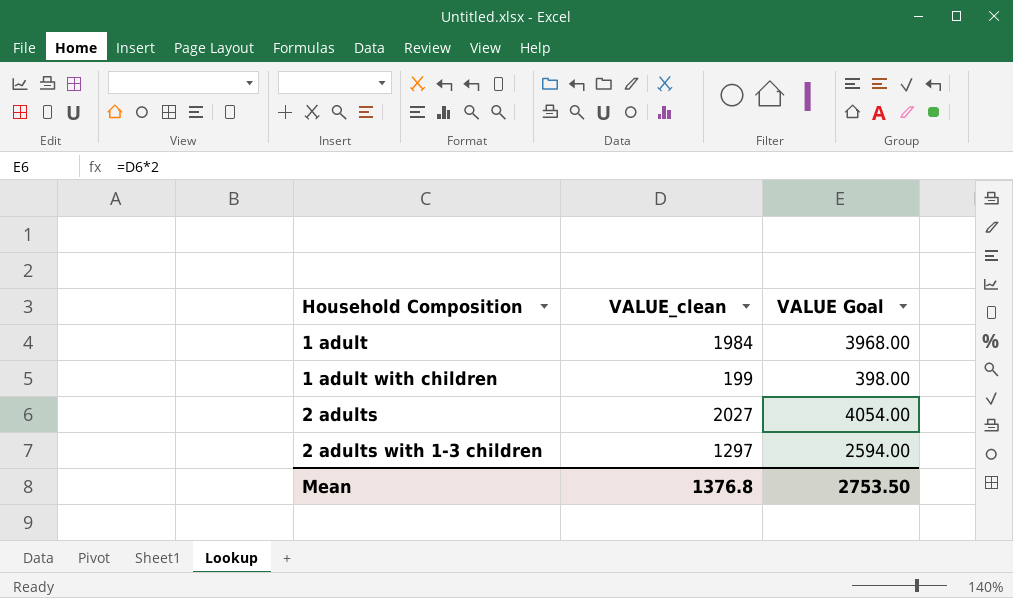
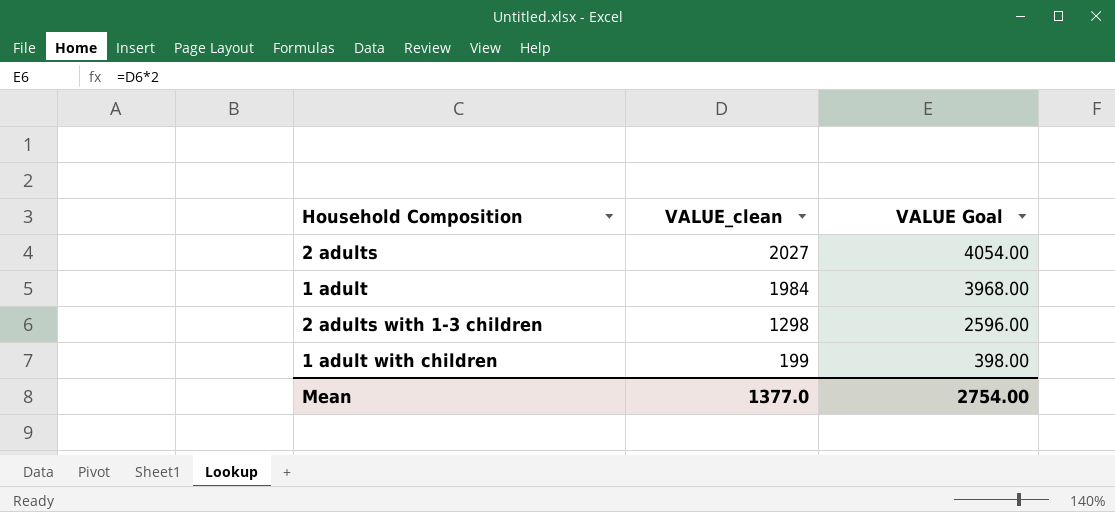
row order: Household Composition ascending -> VALUE_clean descending
2 adults with 1-3 children | VALUE_clean: 1297 -> 1298
2 adults with 1-3 children | VALUE Goal: 2594.00 -> 2596.00
Mean | VALUE_clean: 1376.8 -> 1377.0
Mean | VALUE Goal: 2753.50 -> 2754.00

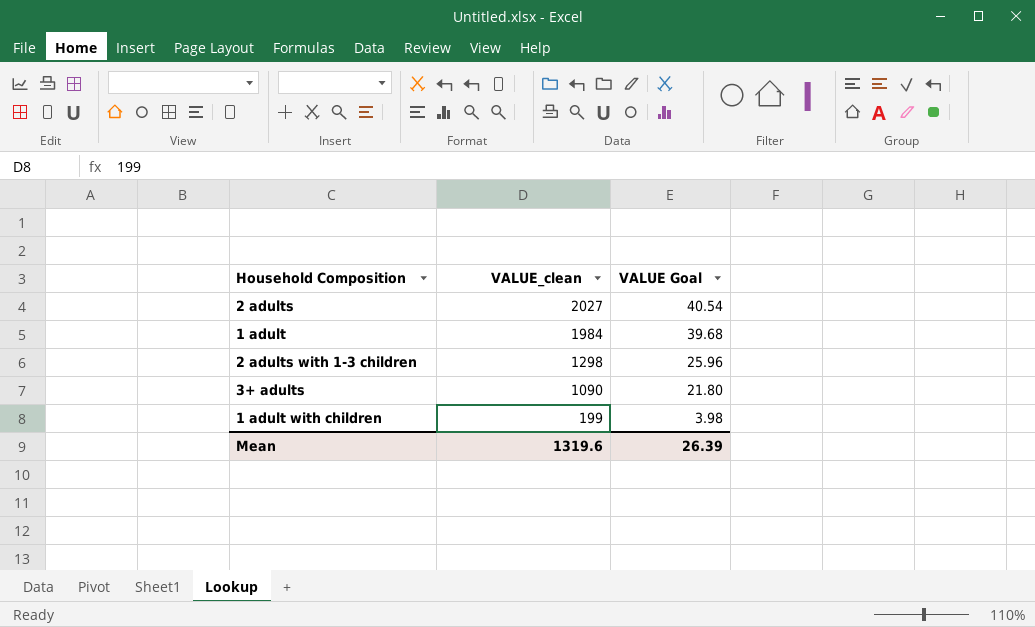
column VALUE Goal | formula: [VALUE_clean] * 2 -> [VALUE_clean] * 0.02
row 3+ adults: none -> 1090 | 21.80
Mean | VALUE_clean: 1377.0 -> 1319.6
Mean | VALUE Goal: 2754.00 -> 26.39

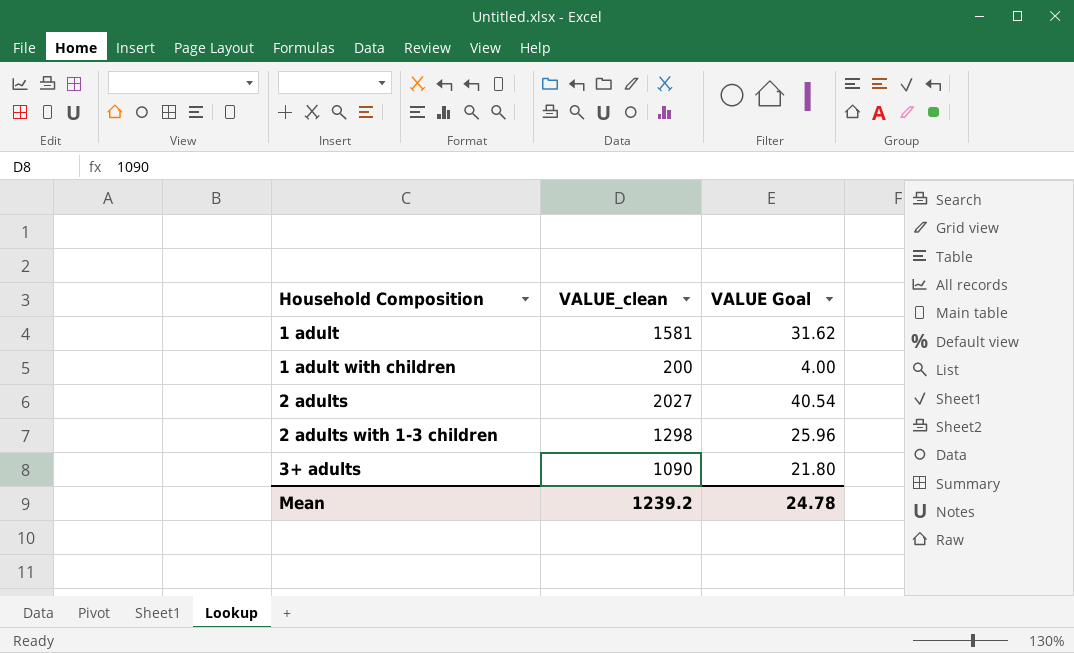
row order: VALUE_clean descending -> Household Composition ascending
1 adult | VALUE_clean: 1984 -> 1581
1 adult | VALUE Goal: 39.68 -> 31.62
1 adult with children | VALUE_clean: 199 -> 200
1 adult with children | VALUE Goal: 3.98 -> 4.00
Mean | VALUE_clean: 1319.6 -> 1239.2
Mean | VALUE Goal: 26.39 -> 24.78

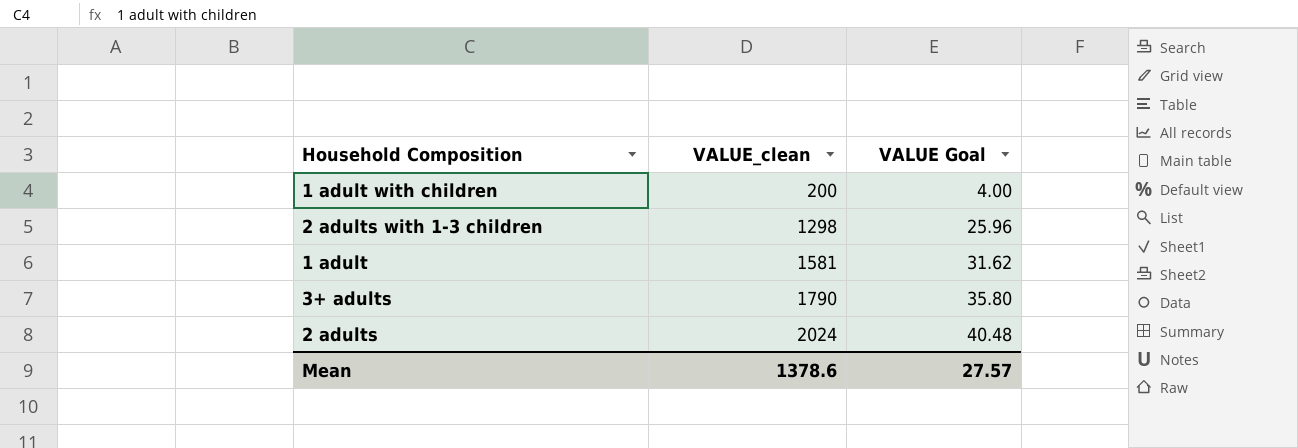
row order: Household Composition ascending -> VALUE_clean ascending
3+ adults | VALUE_clean: 1090 -> 1790
3+ adults | VALUE Goal: 21.80 -> 35.80
2 adults | VALUE_clean: 2027 -> 2024
2 adults | VALUE Goal: 40.54 -> 40.48
Mean | VALUE_clean: 1239.2 -> 1378.6
Mean | VALUE Goal: 24.78 -> 27.57

